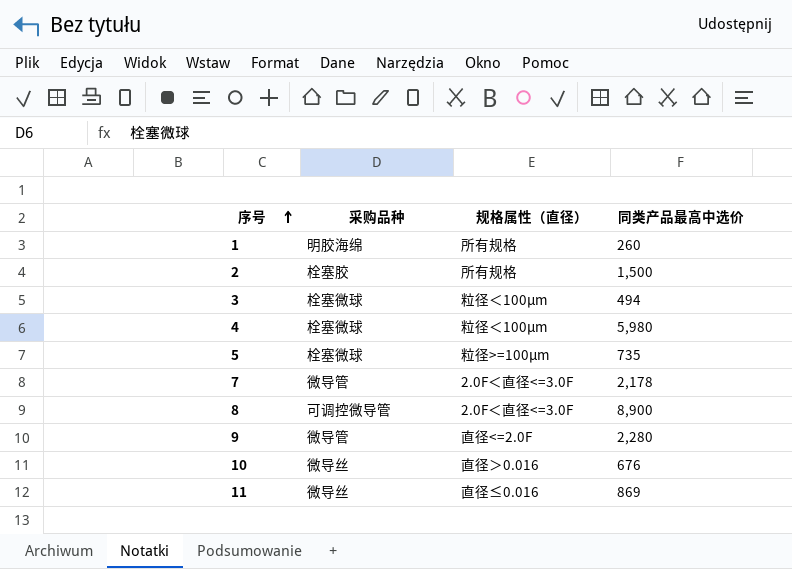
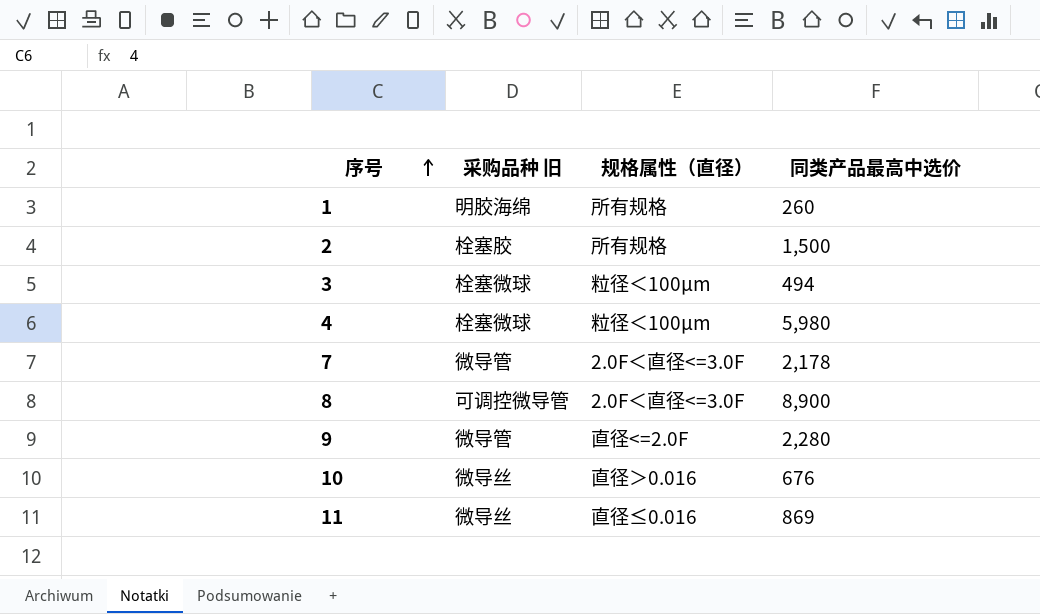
column name: 采购品种 -> 采购品种 旧
row 5: 栓塞微球 | 粒径>=100μm | 735 -> none

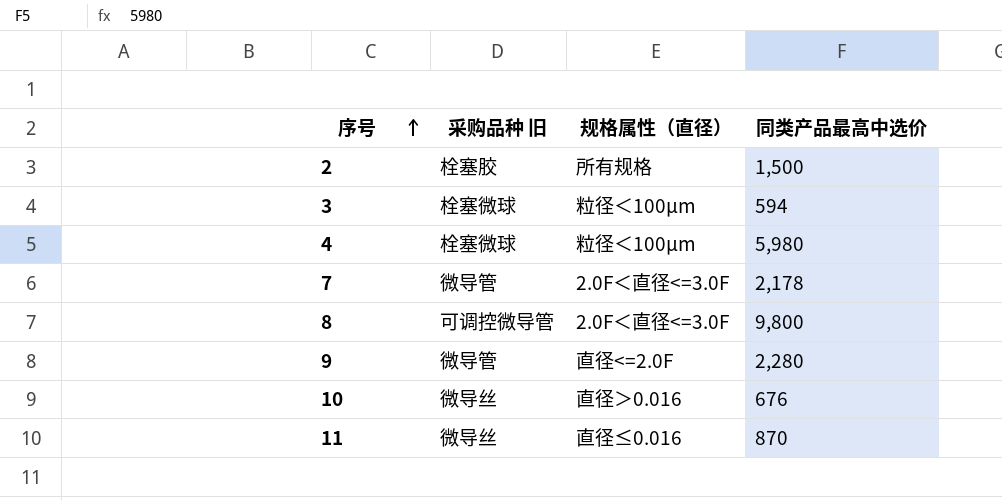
row 1: 明胶海绵 | 所有规格 | 260 -> none
3 | 同类产品最高中选价: 494 -> 594
8 | 同类产品最高中选价: 8,900 -> 9,800
11 | 同类产品最高中选价: 869 -> 870

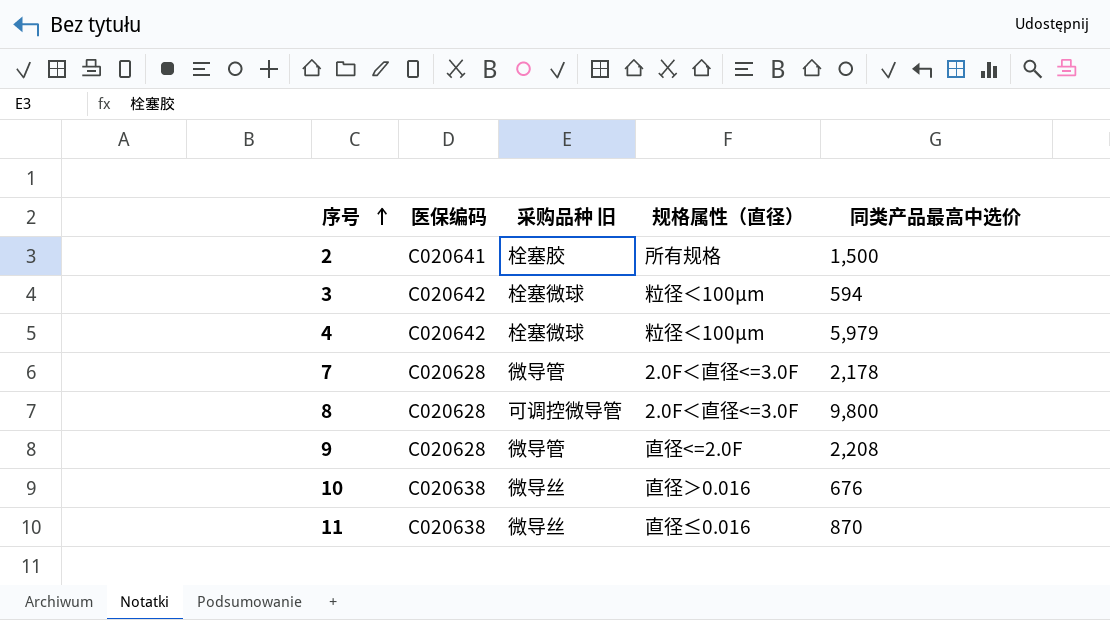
column 医保编码 | position: none -> 2
4 | 同类产品最高中选价: 5,980 -> 5,979
9 | 同类产品最高中选价: 2,280 -> 2,208

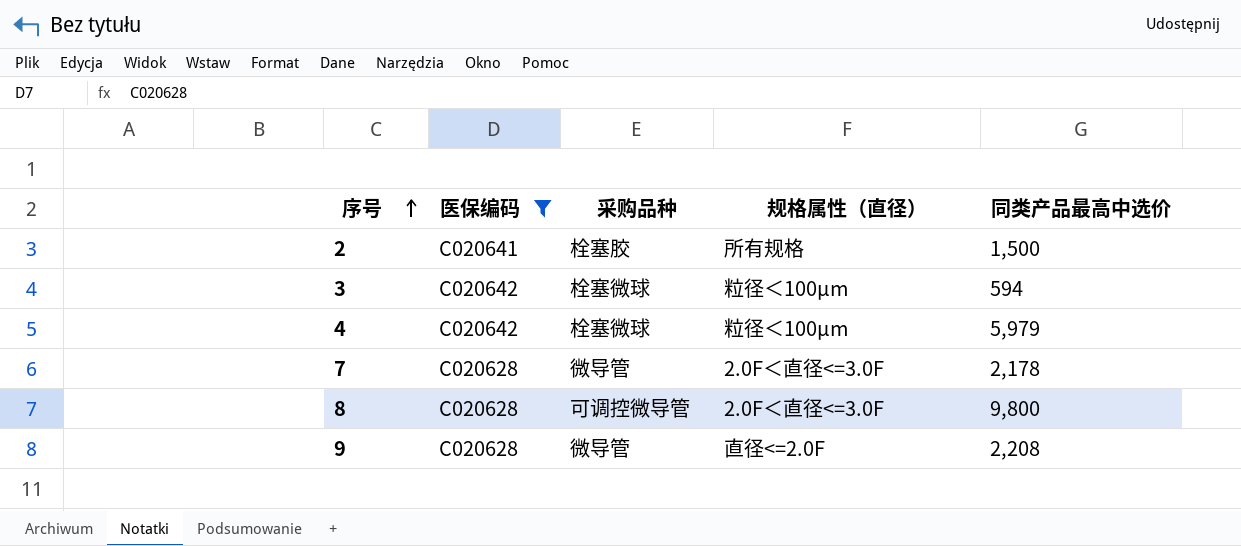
filter: none -> 医保编码 != C020638
column name: 采购品种 旧 -> 采购品种

